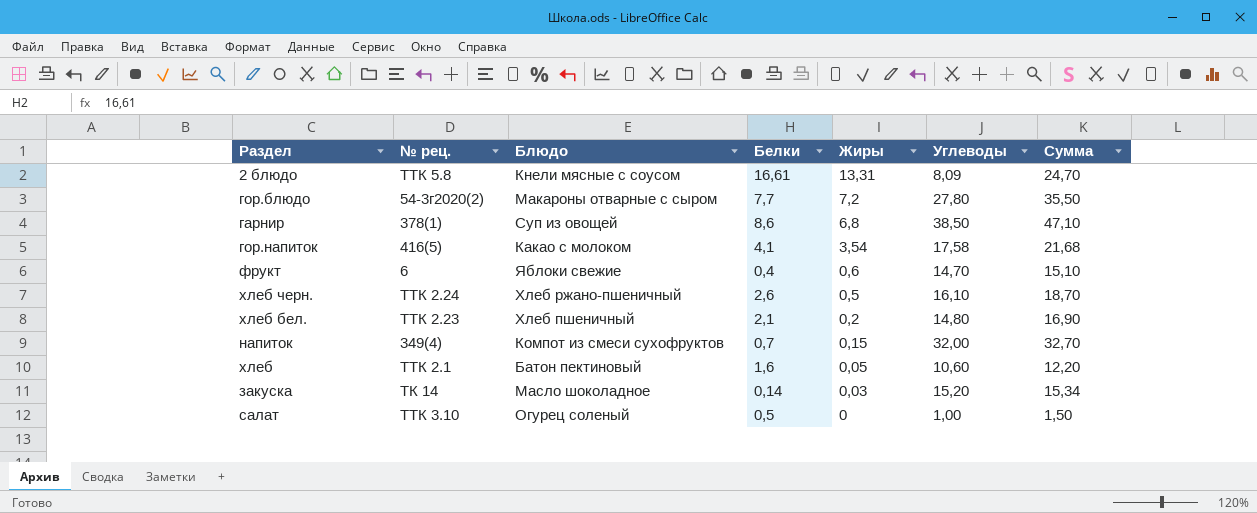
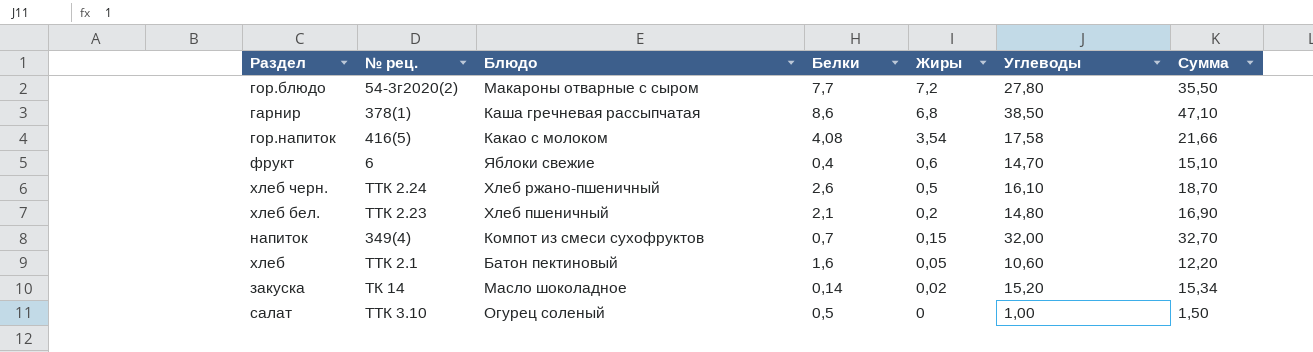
row 2 блюдо: ТТК 5.8 | Кнели мясные с соусом | 16,61 | 13,31 | 8,09 | 24,70 -> none
гарнир | Блюдо: Суп из овощей -> Каша гречневая рассыпчатая
гор.напиток | Белки: 4,1 -> 4,08
гор.напиток | Сумма: 21,68 -> 21,66
закуска | Жиры: 0,03 -> 0,02

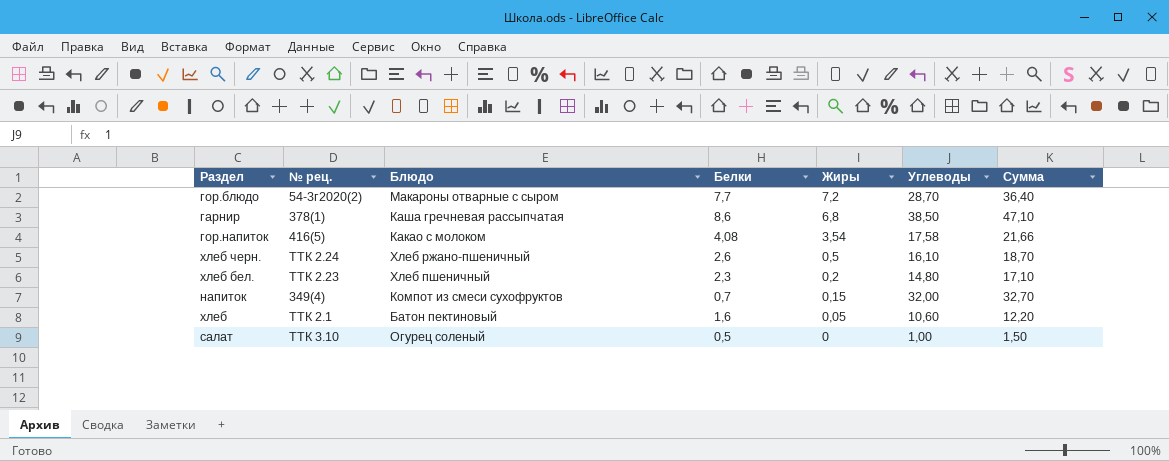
row фрукт: 6 | Яблоки свежие | 0,4 | 0,6 | 14,70 | 15,10 -> none
row закуска: ТК 14 | Масло шоколадное | 0,14 | 0,02 | 15,20 | 15,34 -> none
гор.блюдо | Углеводы: 27,80 -> 28,70
гор.блюдо | Сумма: 35,50 -> 36,40
хлеб бел. | Белки: 2,1 -> 2,3
хлеб бел. | Сумма: 16,90 -> 17,10

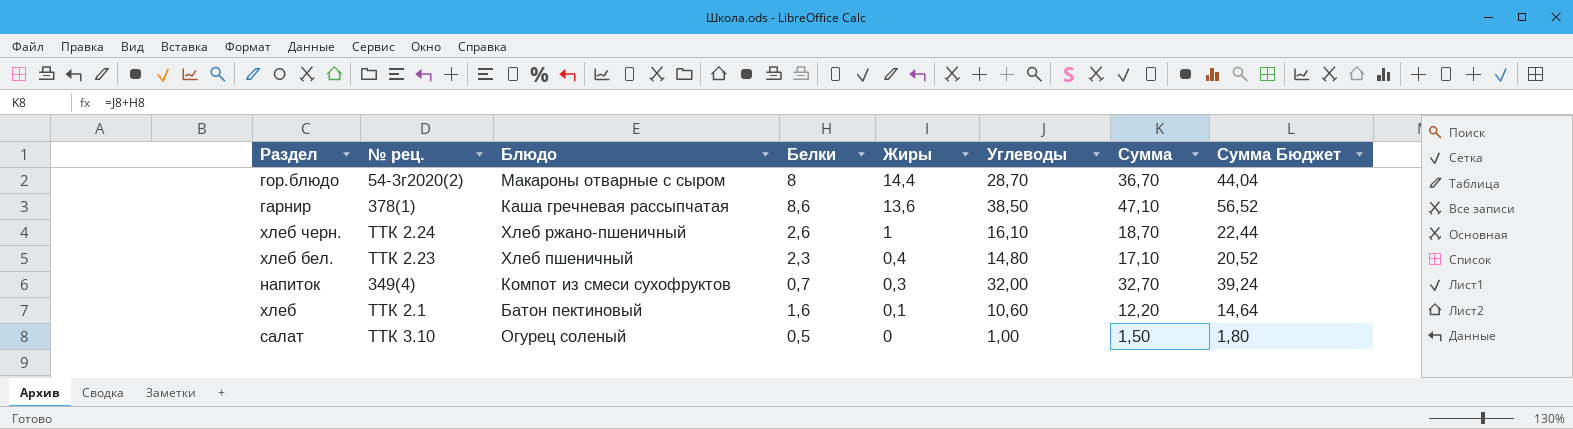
column Сумма Бюджет | formula: none -> [Сумма] * 1,2
row гор.напиток: 416(5) | Какао с молоком | 4,08 | 3,54 | 17,58 | 21,66 -> none
гор.блюдо | Белки: 7,7 -> 8
гор.блюдо | Жиры: 7,2 -> 14,4
гор.блюдо | Сумма: 36,40 -> 36,70
гарнир | Жиры: 6,8 -> 13,6
хлеб черн. | Жиры: 0,5 -> 1
хлеб бел. | Жиры: 0,2 -> 0,4
напиток | Жиры: 0,15 -> 0,3
хлеб | Жиры: 0,05 -> 0,1

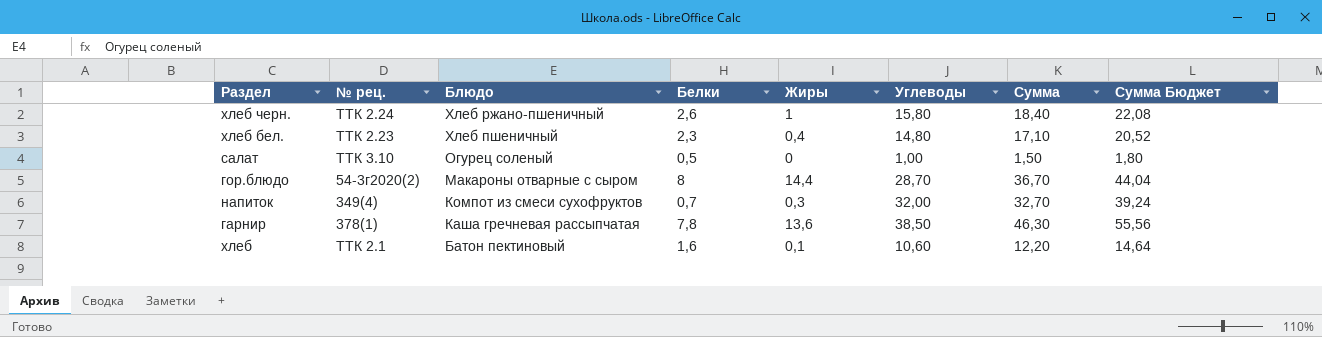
row order: Жиры descending -> Блюдо descending
хлеб черн. | Углеводы: 16,10 -> 15,80
хлеб черн. | Сумма: 18,70 -> 18,40
хлеб черн. | Сумма Бюджет: 22,44 -> 22,08
гарнир | Белки: 8,6 -> 7,8
гарнир | Сумма: 47,10 -> 46,30
гарнир | Сумма Бюджет: 56,52 -> 55,56

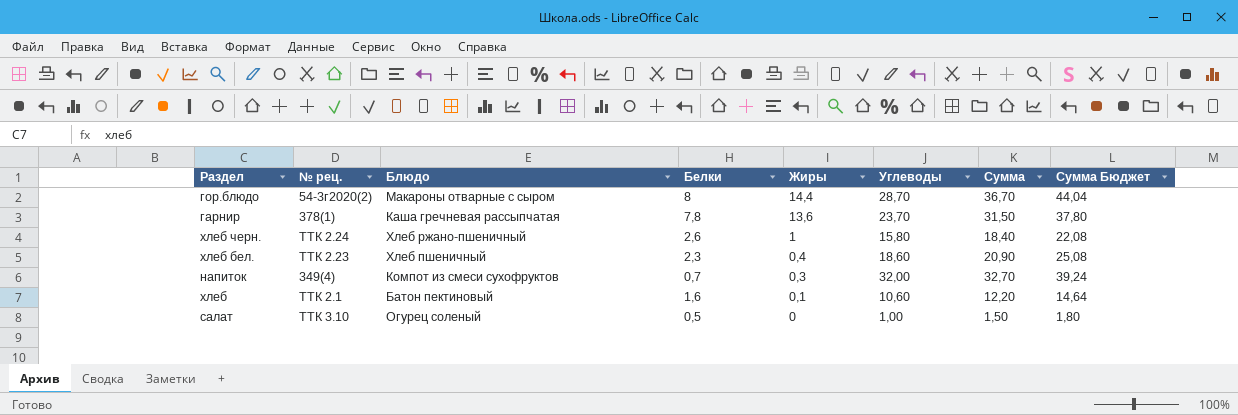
row order: Блюдо descending -> Жиры descending
гарнир | Углеводы: 38,50 -> 23,70
гарнир | Сумма: 46,30 -> 31,50
гарнир | Сумма Бюджет: 55,56 -> 37,80
хлеб бел. | Углеводы: 14,80 -> 18,60
хлеб бел. | Сумма: 17,10 -> 20,90
хлеб бел. | Сумма Бюджет: 20,52 -> 25,08

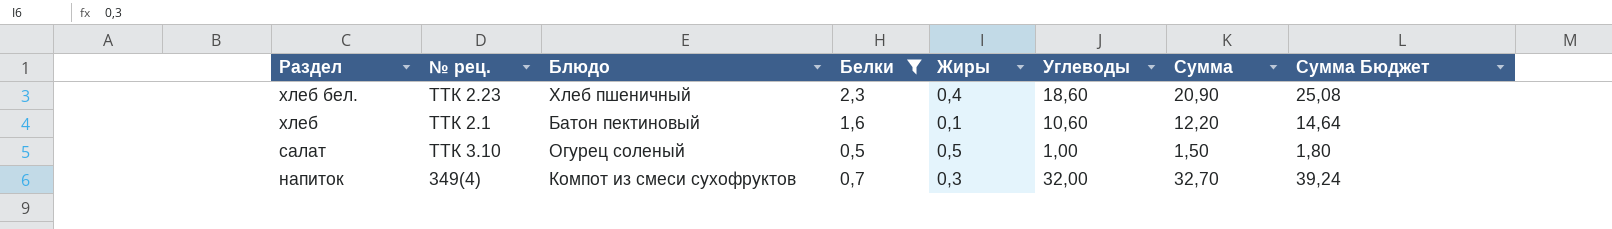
filter: none -> Белки <= 2,3
row order: Жиры descending -> Раздел descending
салат | Жиры: 0 -> 0,5

